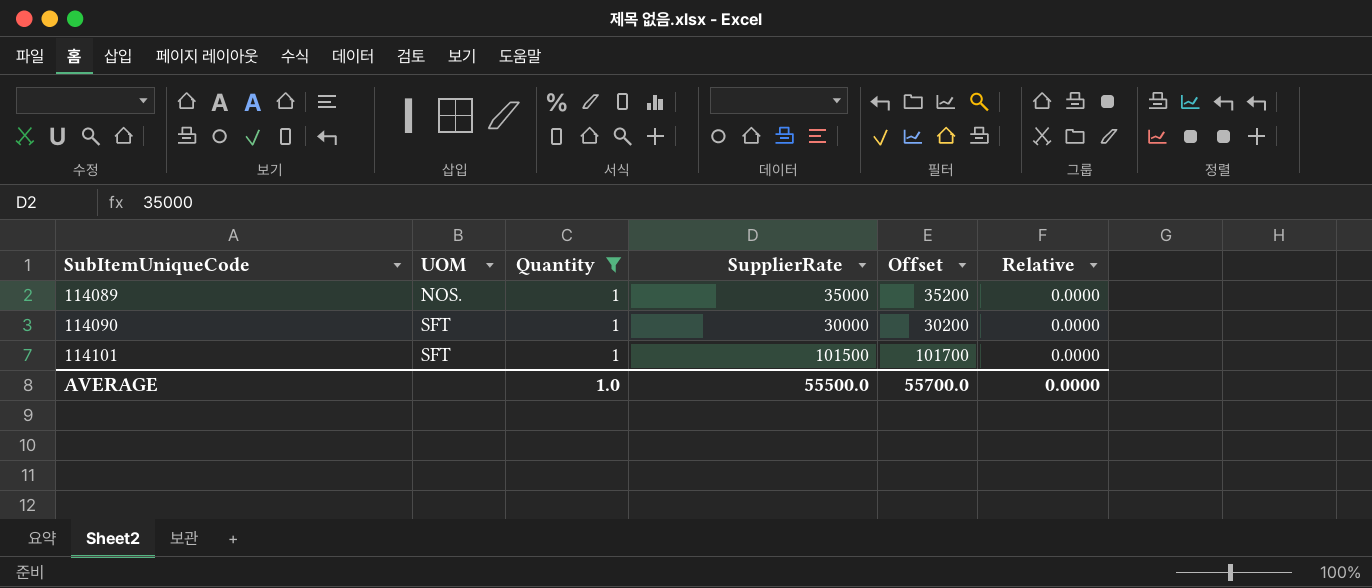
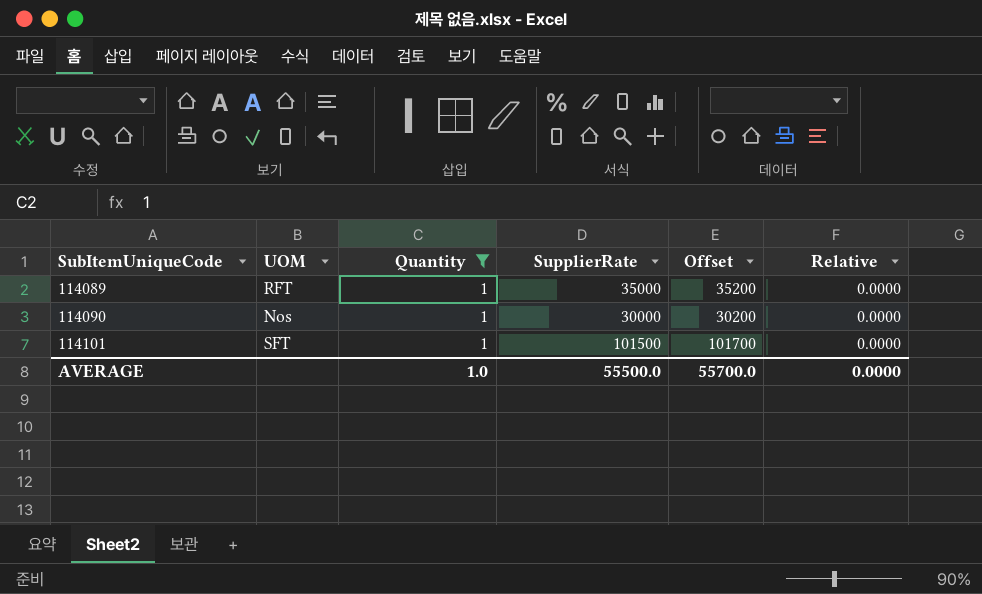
114089 | UOM: NOS. -> RFT
114090 | UOM: SFT -> Nos

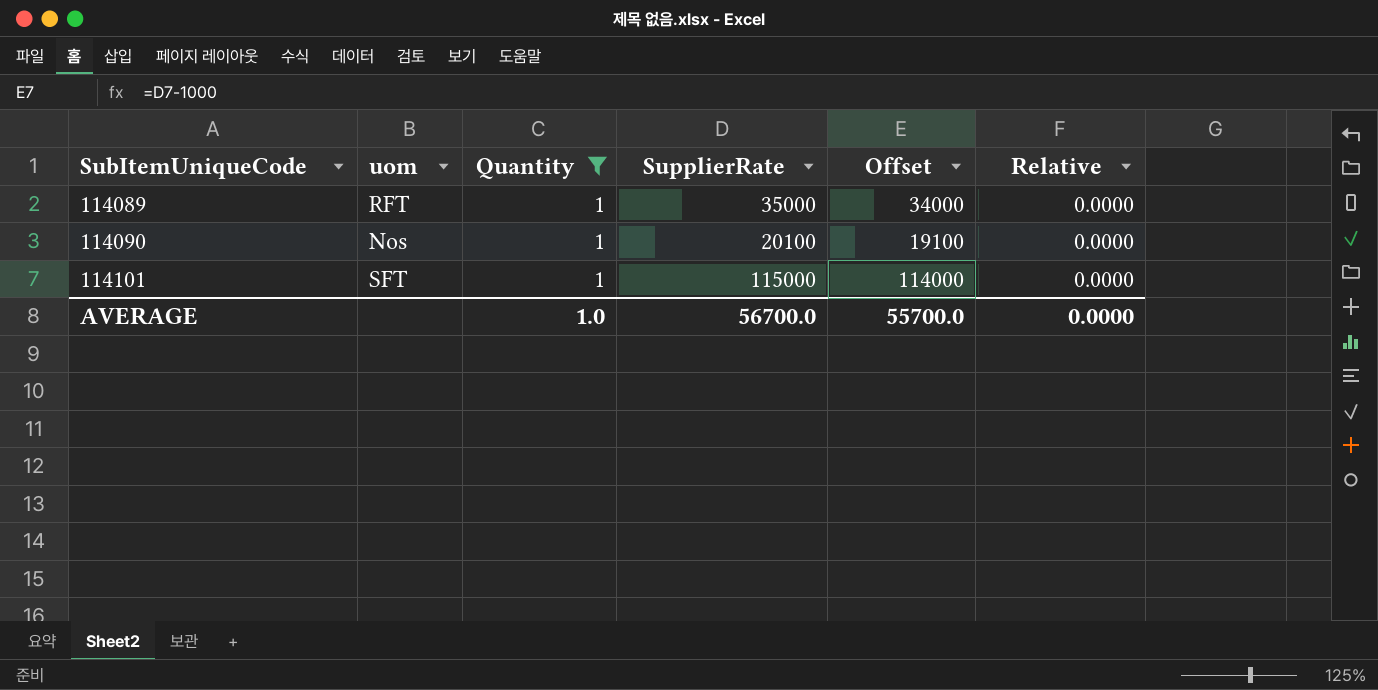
column name: UOM -> uom
column Offset | formula: [SupplierRate] + 200 -> [SupplierRate] - 1000
114090 | SupplierRate: 30000 -> 20100
114101 | SupplierRate: 101500 -> 115000
AVERAGE | SupplierRate: 55500.0 -> 56700.0

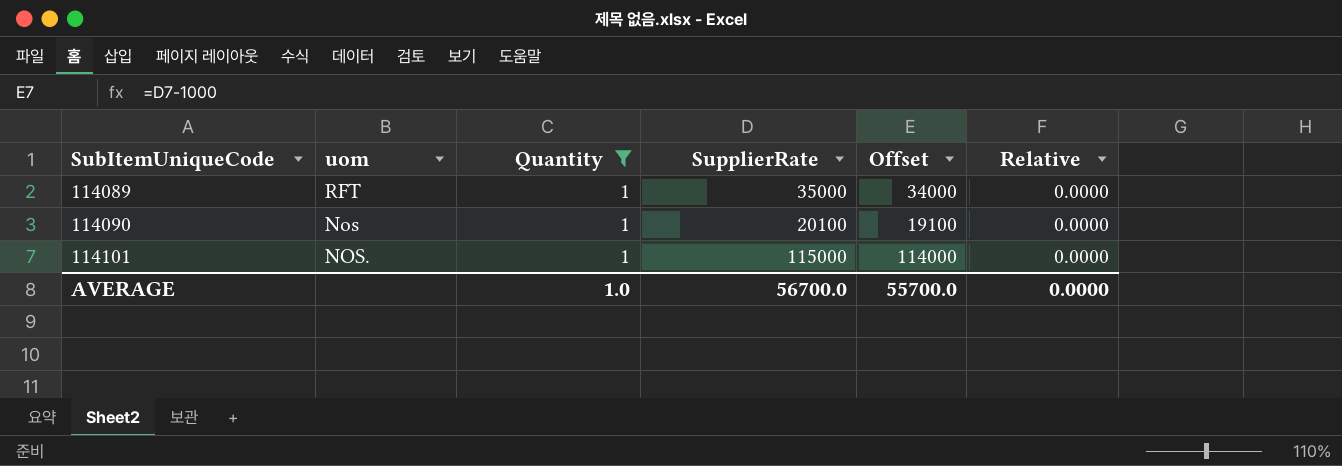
114101 | uom: SFT -> NOS.

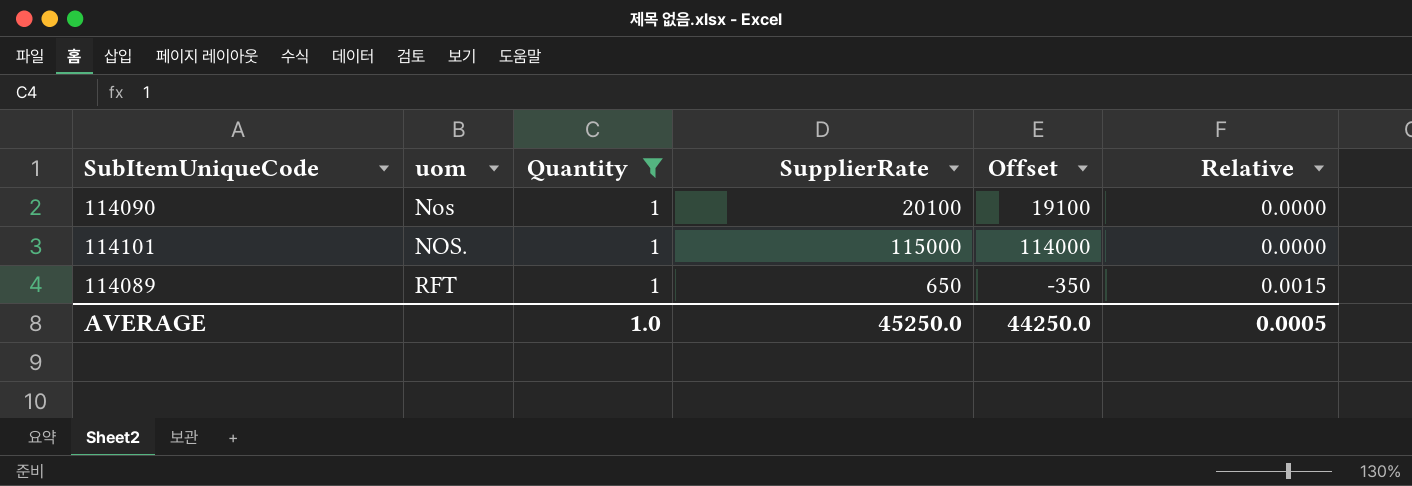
row order: SubItemUniqueCode ascending -> uom ascending
114089 | SupplierRate: 35000 -> 650
114089 | Offset: 34000 -> -350
114089 | Relative: 0.0000 -> 0.0015
AVERAGE | SupplierRate: 56700.0 -> 45250.0
AVERAGE | Offset: 55700.0 -> 44250.0
AVERAGE | Relative: 0.0000 -> 0.0005

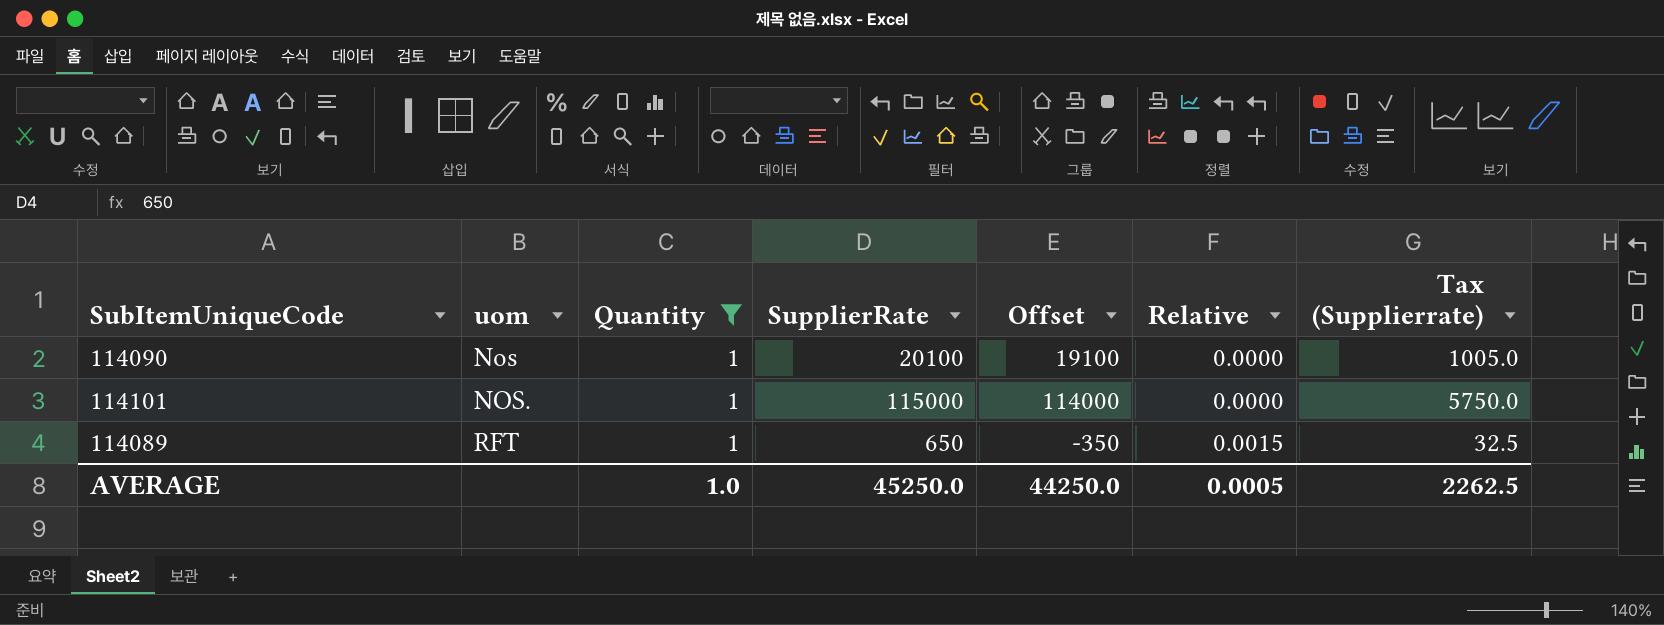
column Tax (Supplierrate) | formula: none -> [SupplierRate] * 0.05

